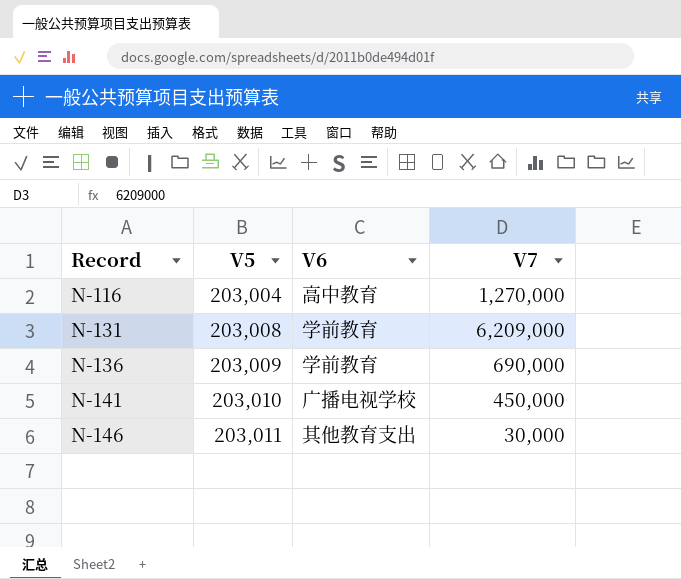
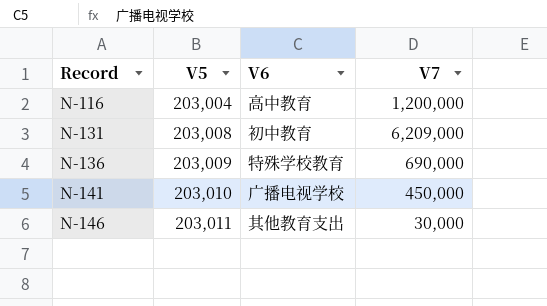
N-116 | V7: 1,270,000 -> 1,200,000
N-131 | V6: 学前教育 -> 初中教育
N-136 | V6: 学前教育 -> 特殊学校教育

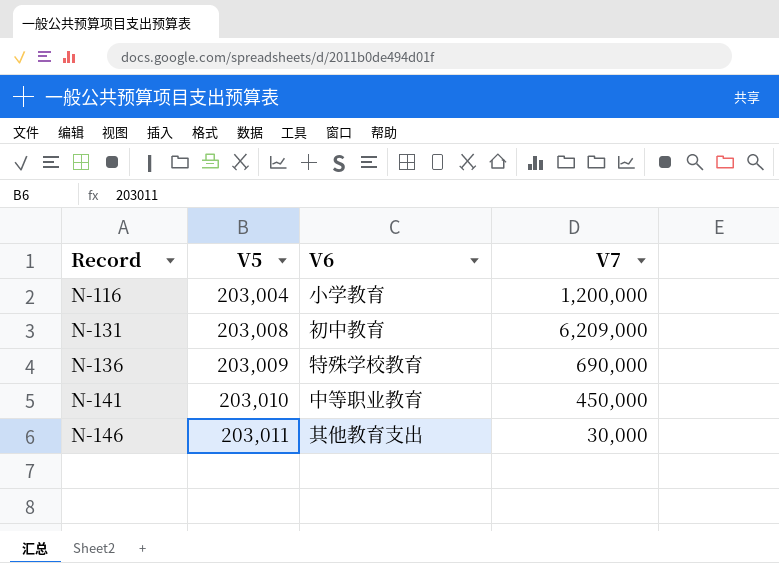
N-116 | V6: 高中教育 -> 小学教育
N-141 | V6: 广播电视学校 -> 中等职业教育

